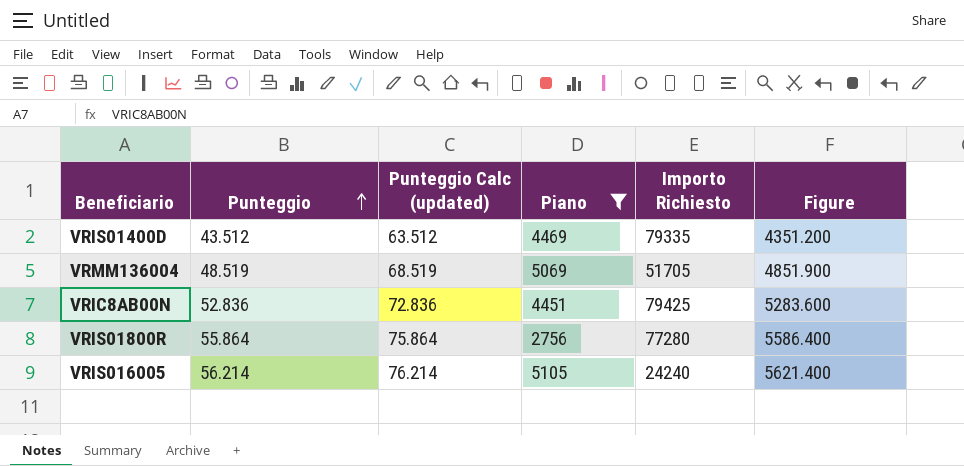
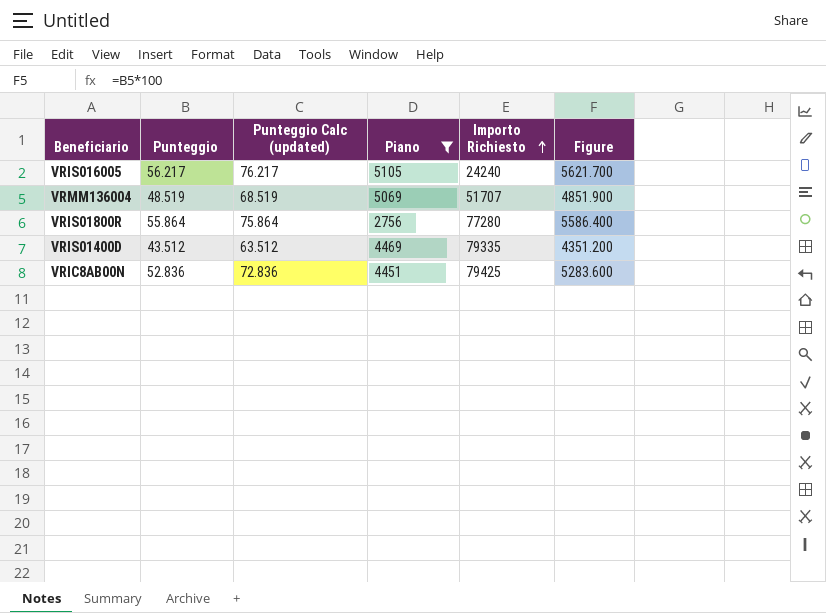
row order: Punteggio ascending -> Importo Richiesto ascending
VRIS016005 | Punteggio: 56.214 -> 56.217
VRIS016005 | Punteggio Calc (updated): 76.214 -> 76.217
VRIS016005 | Figure: 5621.400 -> 5621.700
VRMM136004 | Importo Richiesto: 51705 -> 51707

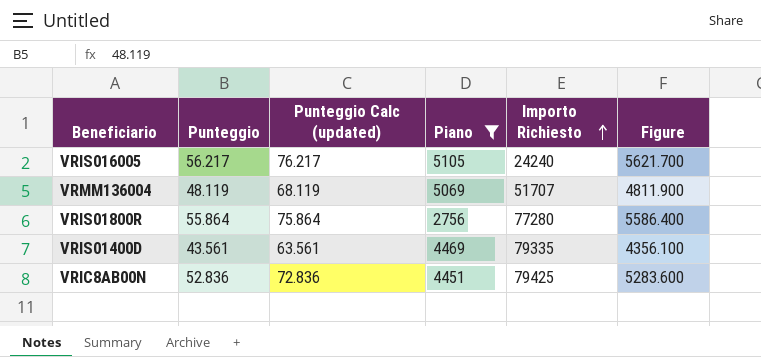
VRMM136004 | Punteggio: 48.519 -> 48.119
VRMM136004 | Punteggio Calc (updated): 68.519 -> 68.119
VRMM136004 | Figure: 4851.900 -> 4811.900
VRIS01400D | Punteggio: 43.512 -> 43.561
VRIS01400D | Punteggio Calc (updated): 63.512 -> 63.561
VRIS01400D | Figure: 4351.200 -> 4356.100

